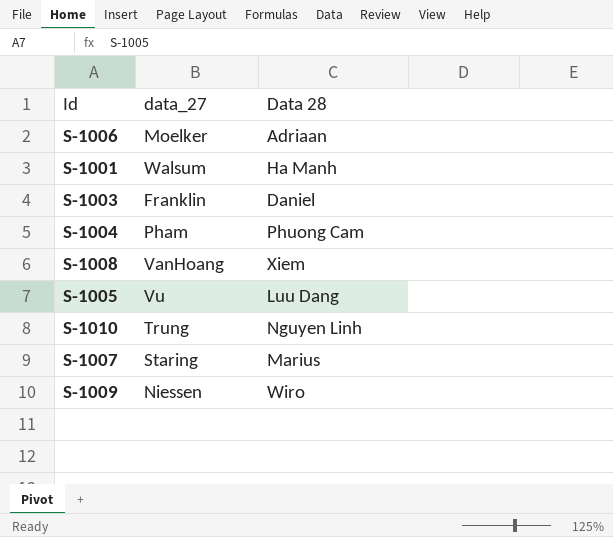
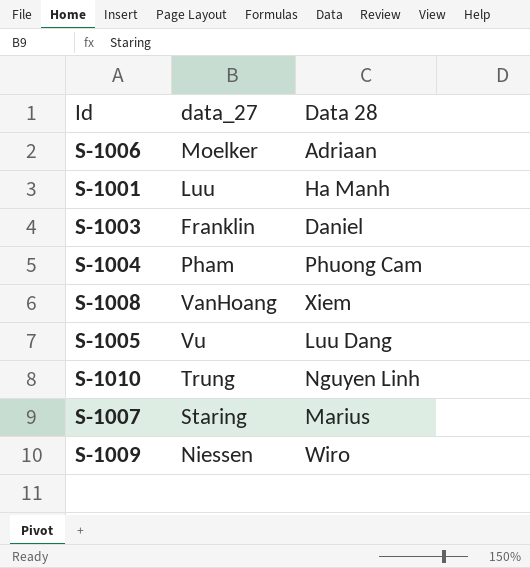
S-1001 | data_27: Walsum -> Luu

